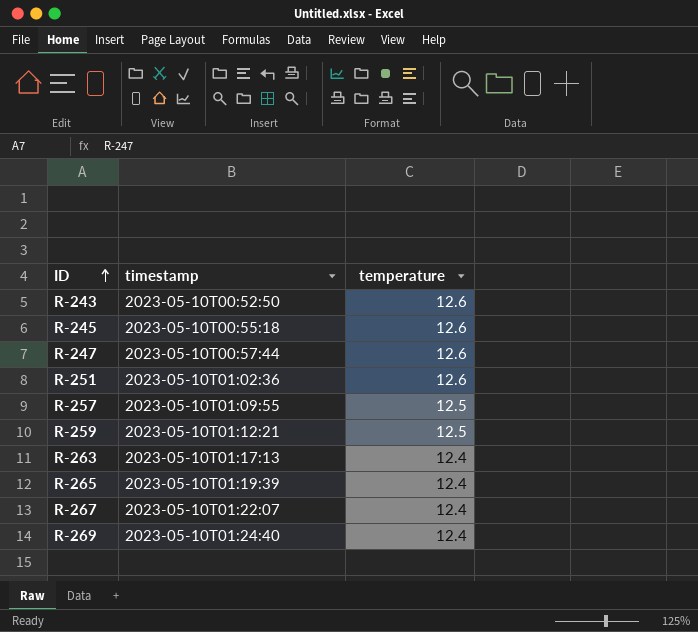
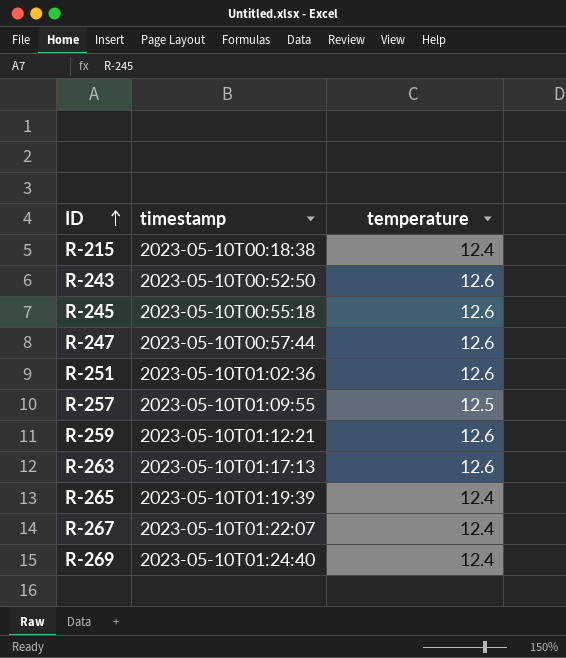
row R-215: none -> 2023-05-10T00:18:38 | 12.4
R-259 | temperature: 12.5 -> 12.6
R-263 | temperature: 12.4 -> 12.6

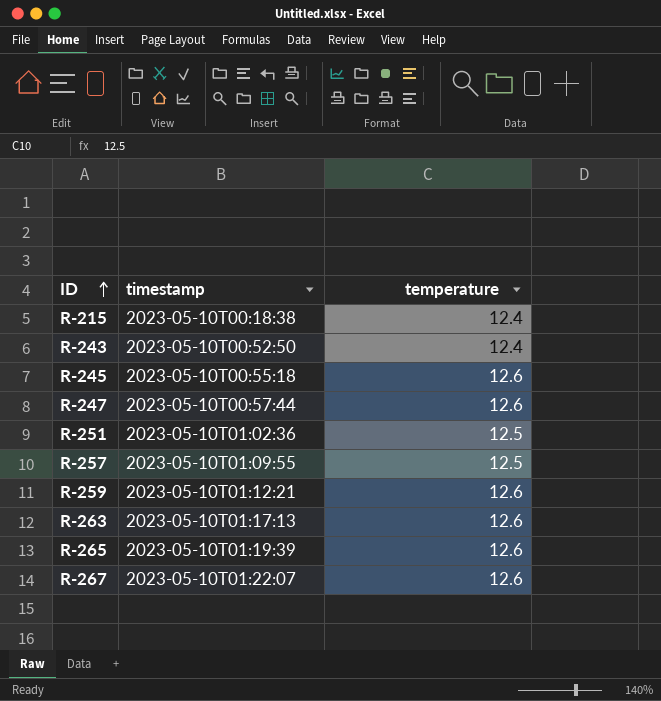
row R-269: 2023-05-10T01:24:40 | 12.4 -> none
R-243 | temperature: 12.6 -> 12.4
R-251 | temperature: 12.6 -> 12.5
R-265 | temperature: 12.4 -> 12.6
R-267 | temperature: 12.4 -> 12.6

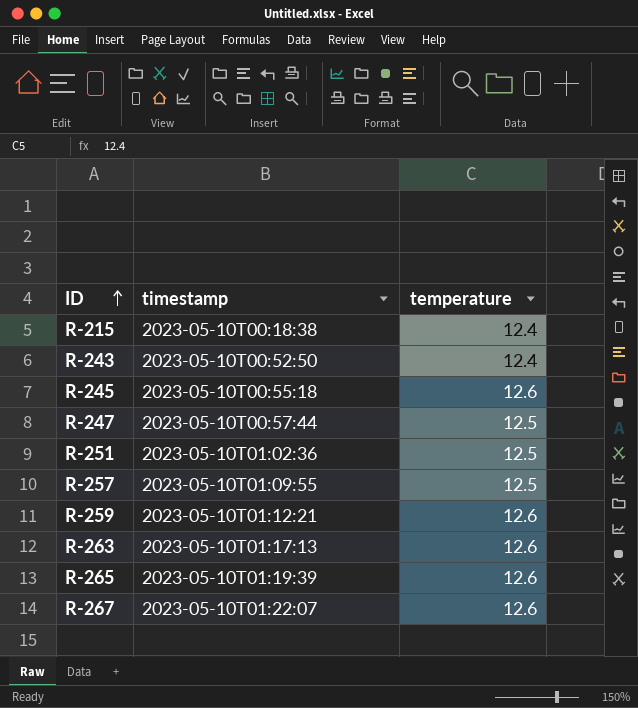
R-247 | temperature: 12.6 -> 12.5

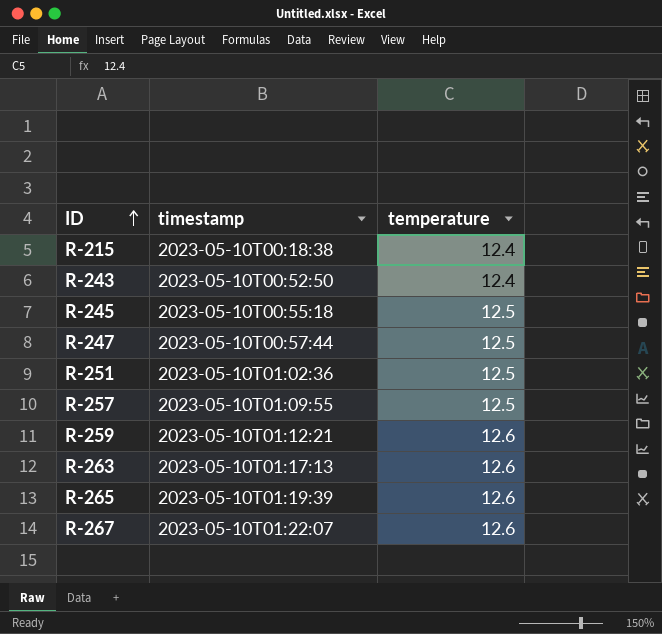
R-245 | temperature: 12.6 -> 12.5

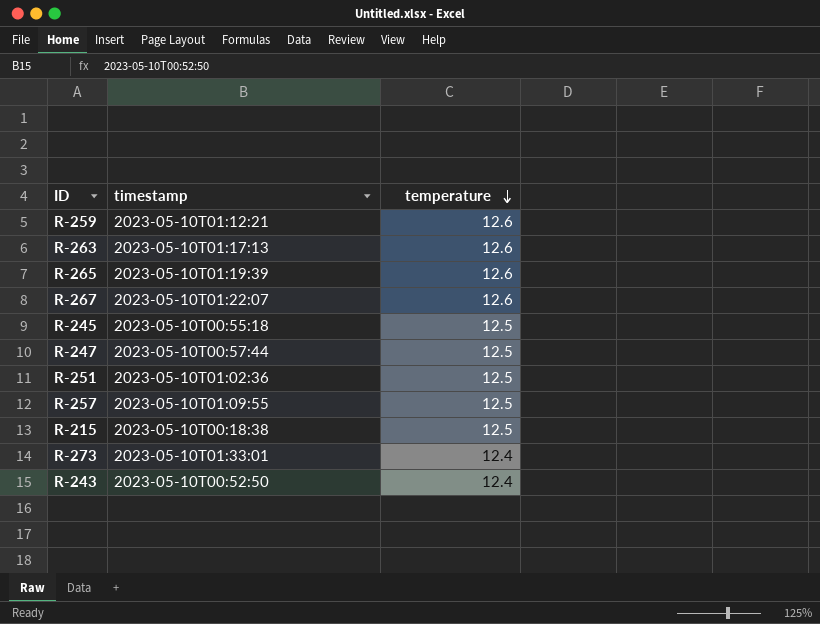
row order: ID ascending -> temperature descending
R-215 | temperature: 12.4 -> 12.5
row R-273: none -> 2023-05-10T01:33:01 | 12.4

